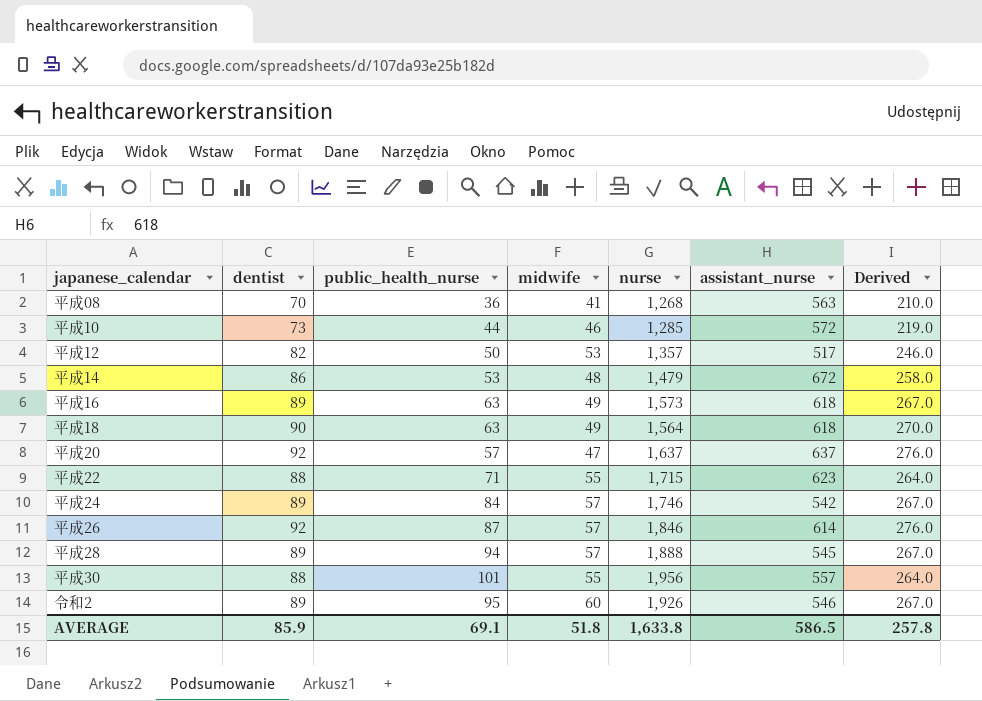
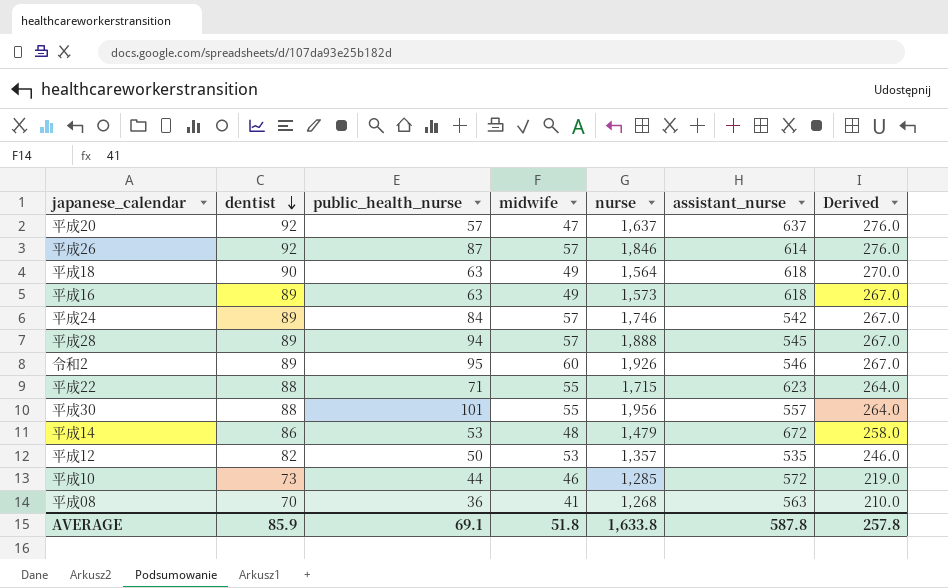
row order: none -> dentist descending
平成12 | assistant_nurse: 517 -> 535
AVERAGE | assistant_nurse: 586.5 -> 587.8

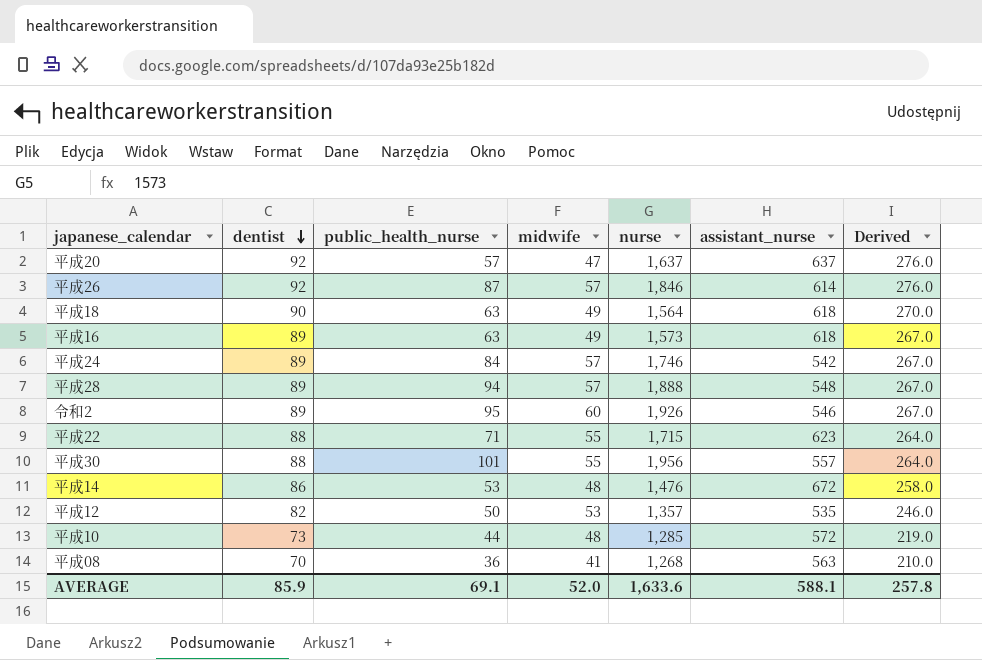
平成28 | assistant_nurse: 545 -> 548
平成14 | nurse: 1,479 -> 1,476
平成10 | midwife: 46 -> 48
AVERAGE | midwife: 51.8 -> 52.0
AVERAGE | nurse: 1,633.8 -> 1,633.6
AVERAGE | assistant_nurse: 587.8 -> 588.1

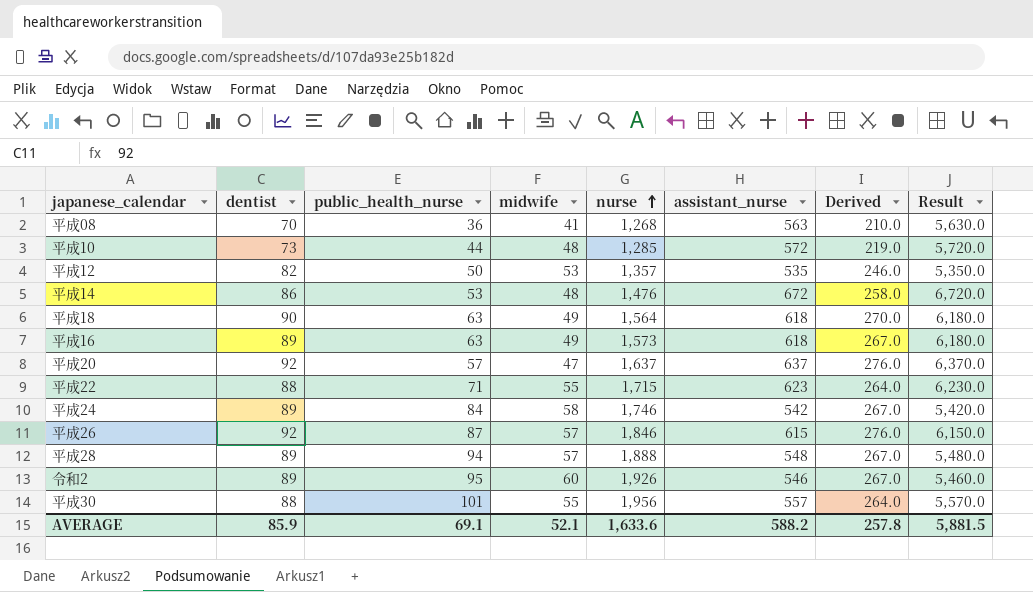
row order: dentist descending -> nurse ascending
column Result | formula: none -> [assistant_nurse] * 10
平成24 | midwife: 57 -> 58
平成26 | assistant_nurse: 614 -> 615
AVERAGE | midwife: 52.0 -> 52.1
AVERAGE | assistant_nurse: 588.1 -> 588.2

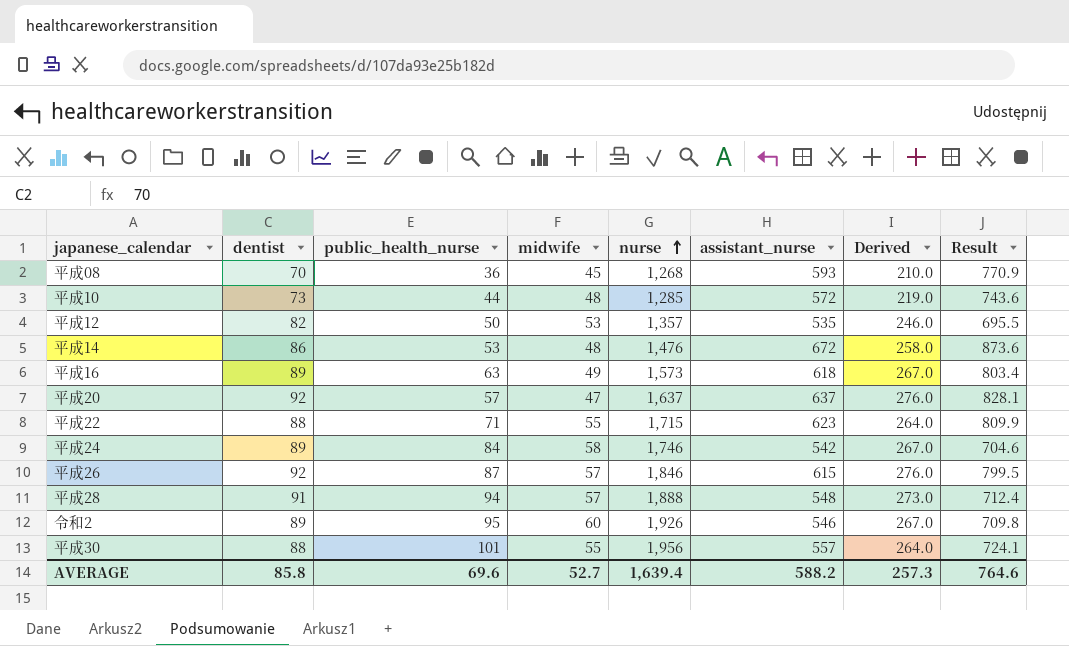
column Result | formula: [assistant_nurse] * 10 -> [assistant_nurse] * 1.3
row 平成18: 90 | 63 | 49 | 1,564 | 618 | 270.0 | 6,180.0 -> none
平成08 | midwife: 41 -> 45
平成08 | assistant_nurse: 563 -> 593
平成28 | dentist: 89 -> 91
平成28 | Derived: 267.0 -> 273.0
AVERAGE | dentist: 85.9 -> 85.8
AVERAGE | public_health_nurse: 69.1 -> 69.6
AVERAGE | midwife: 52.1 -> 52.7
AVERAGE | nurse: 1,633.6 -> 1,639.4
AVERAGE | Derived: 257.8 -> 257.3
AVERAGE | Result: 5,881.5 -> 764.6

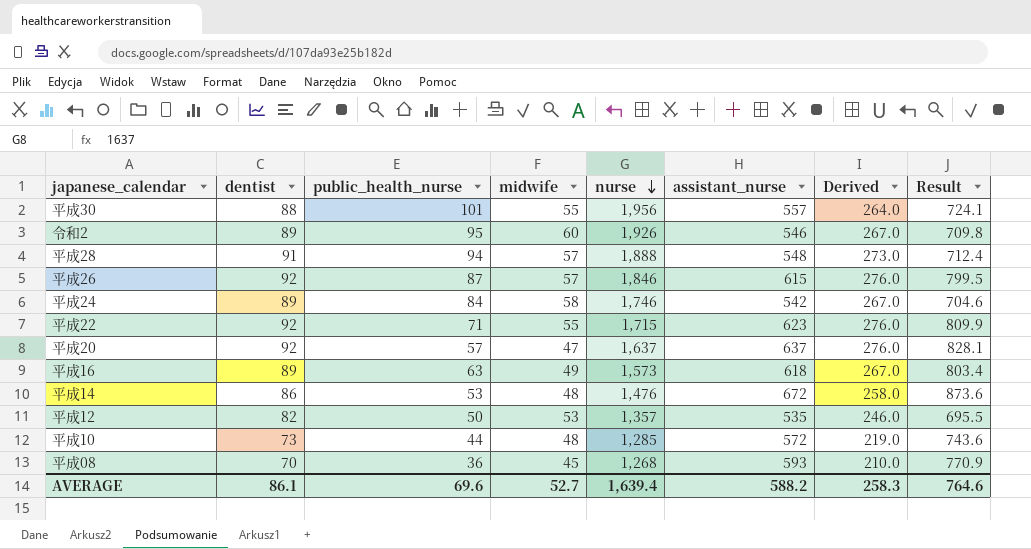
row order: nurse ascending -> nurse descending
平成22 | dentist: 88 -> 92
平成22 | Derived: 264.0 -> 276.0
AVERAGE | dentist: 85.8 -> 86.1
AVERAGE | Derived: 257.3 -> 258.3

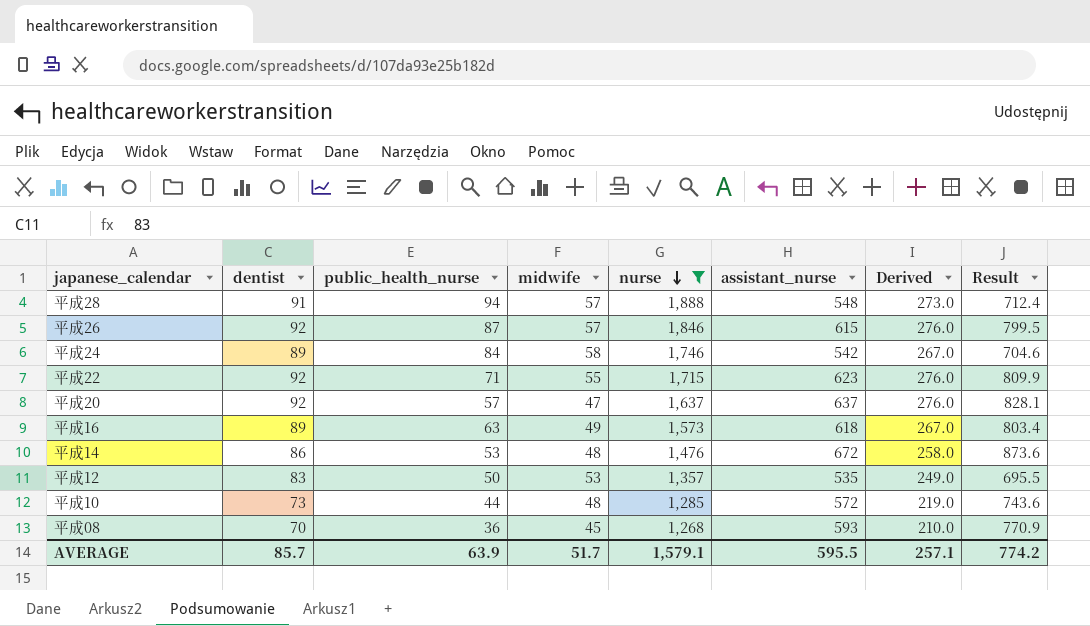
filter: none -> nurse <= 1,888
平成12 | dentist: 82 -> 83
平成12 | Derived: 246.0 -> 249.0
AVERAGE | dentist: 86.1 -> 85.7
AVERAGE | public_health_nurse: 69.6 -> 63.9
AVERAGE | midwife: 52.7 -> 51.7
AVERAGE | nurse: 1,639.4 -> 1,579.1
AVERAGE | assistant_nurse: 588.2 -> 595.5
AVERAGE | Derived: 258.3 -> 257.1
AVERAGE | Result: 764.6 -> 774.2

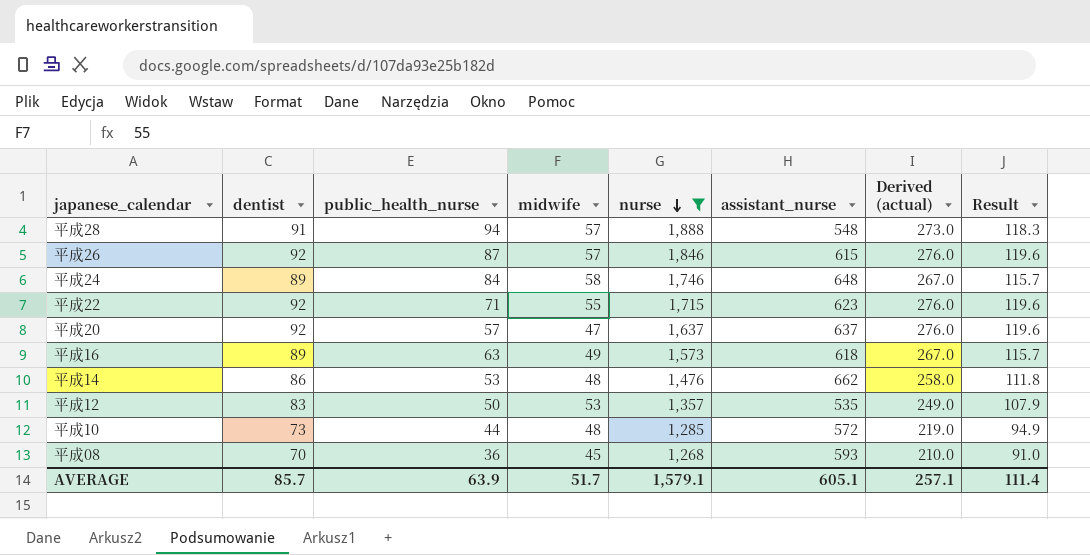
column name: Derived -> Derived (actual)
column Result | formula: [assistant_nurse] * 1.3 -> [dentist] * 1.3
平成24 | assistant_nurse: 542 -> 648
平成14 | assistant_nurse: 672 -> 662
AVERAGE | assistant_nurse: 595.5 -> 605.1
AVERAGE | Result: 774.2 -> 111.4

